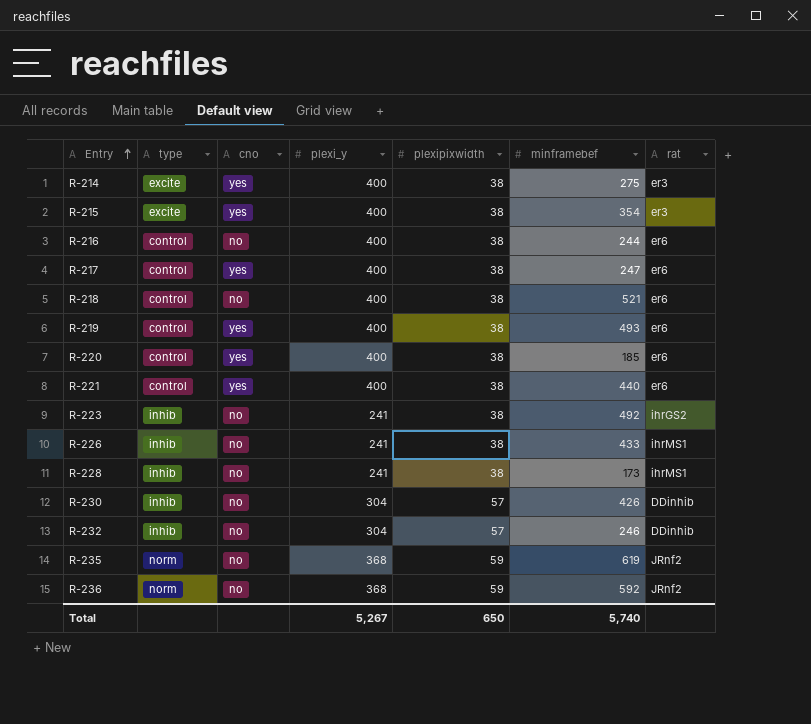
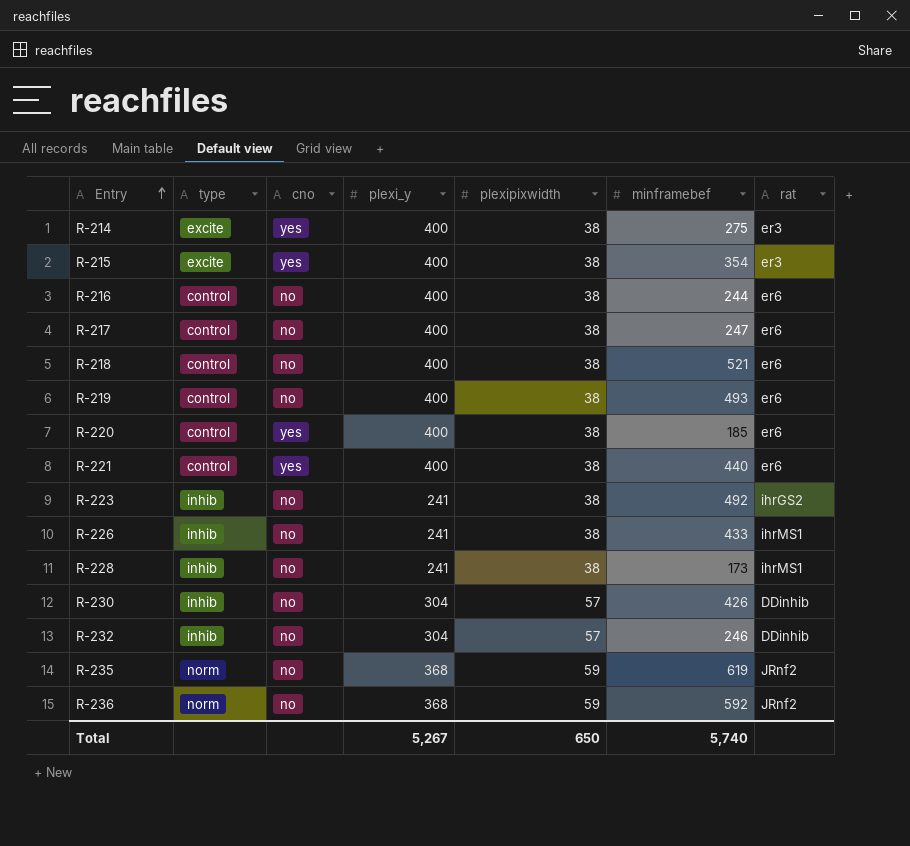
R-217 | cno: yes -> no
R-219 | cno: yes -> no

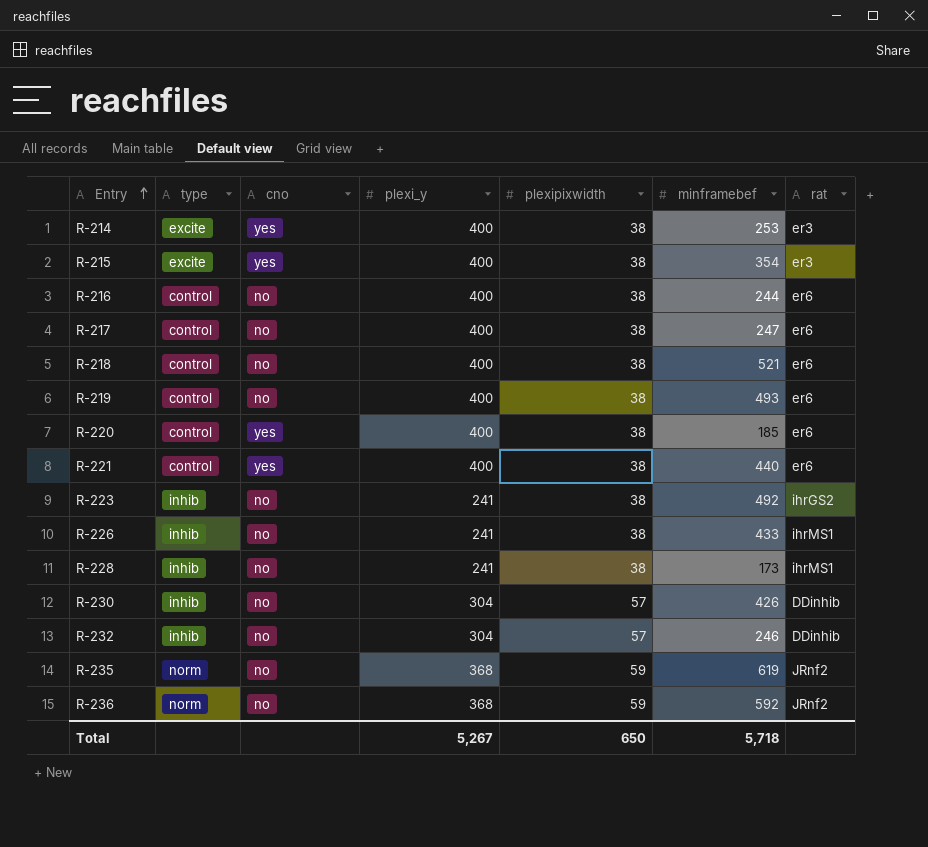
R-214 | minframebef: 275 -> 253
Total | minframebef: 5,740 -> 5,718

